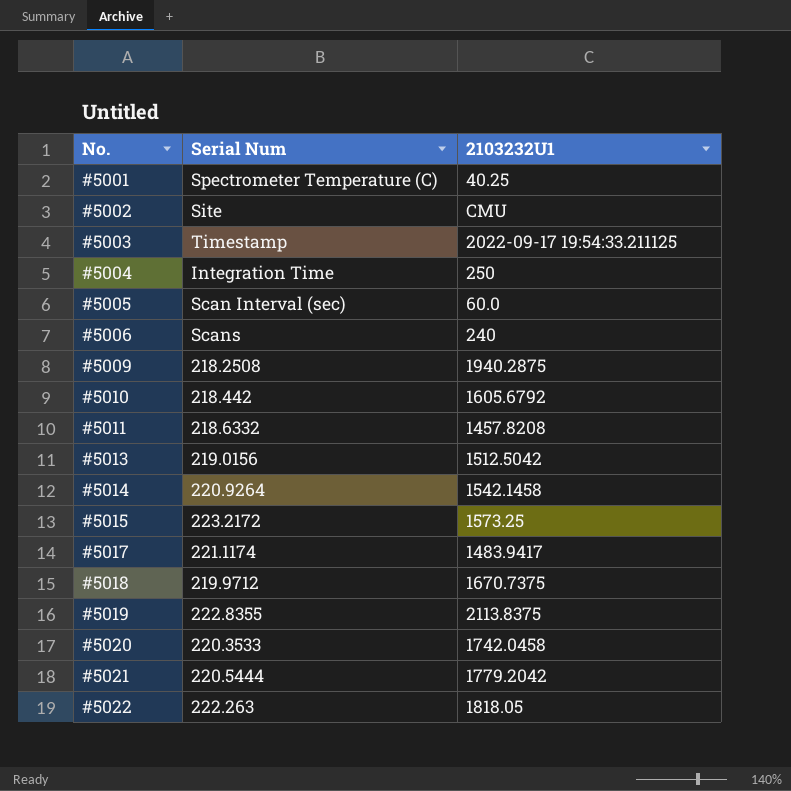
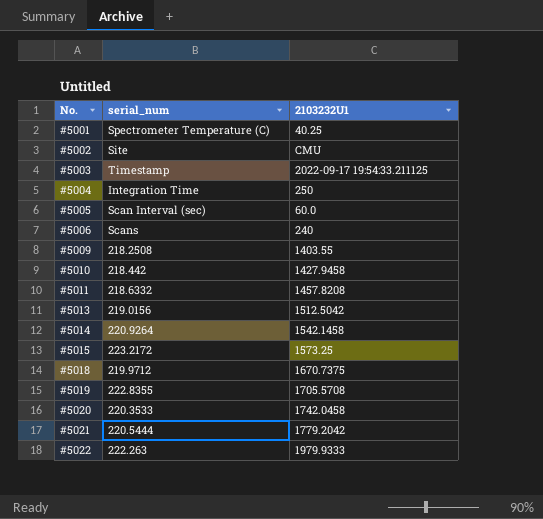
column name: Serial Num -> serial_num
row #5017: 221.1174 | 1483.9417 -> none
#5009 | 2103232U1: 1940.2875 -> 1403.55
#5010 | 2103232U1: 1605.6792 -> 1427.9458
#5019 | 2103232U1: 2113.8375 -> 1705.5708
#5022 | 2103232U1: 1818.05 -> 1979.9333

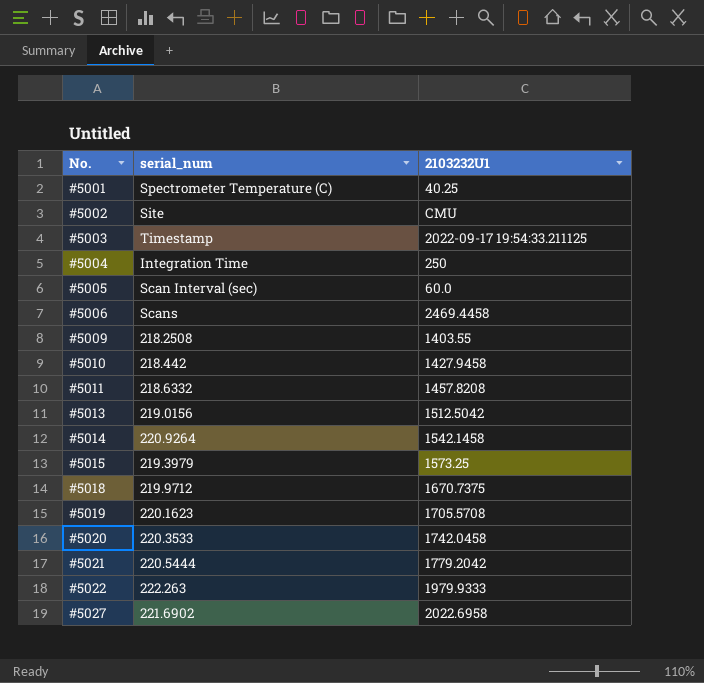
#5006 | 2103232U1: 240 -> 2469.4458
#5015 | serial_num: 223.2172 -> 219.3979
#5019 | serial_num: 222.8355 -> 220.1623
row #5027: none -> 221.6902 | 2022.6958

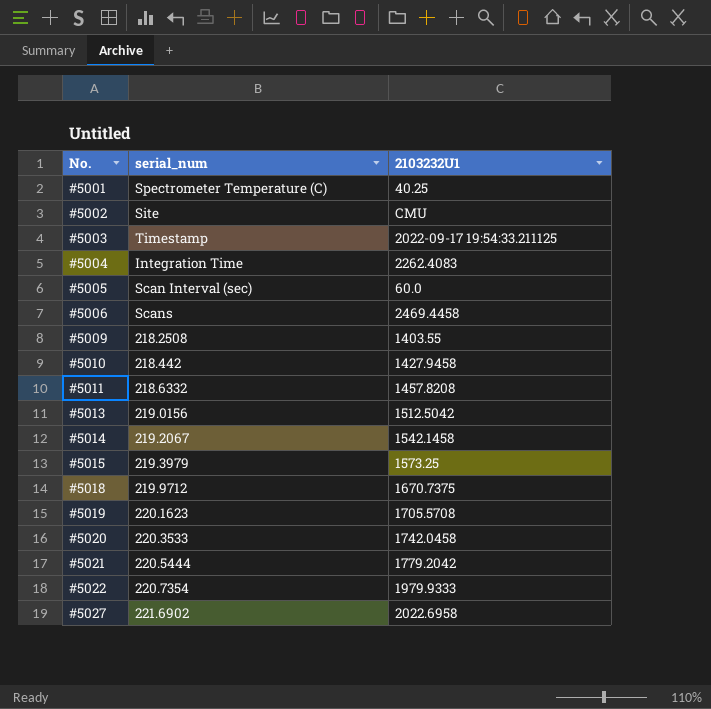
#5004 | 2103232U1: 250 -> 2262.4083
#5014 | serial_num: 220.9264 -> 219.2067
#5022 | serial_num: 222.263 -> 220.7354

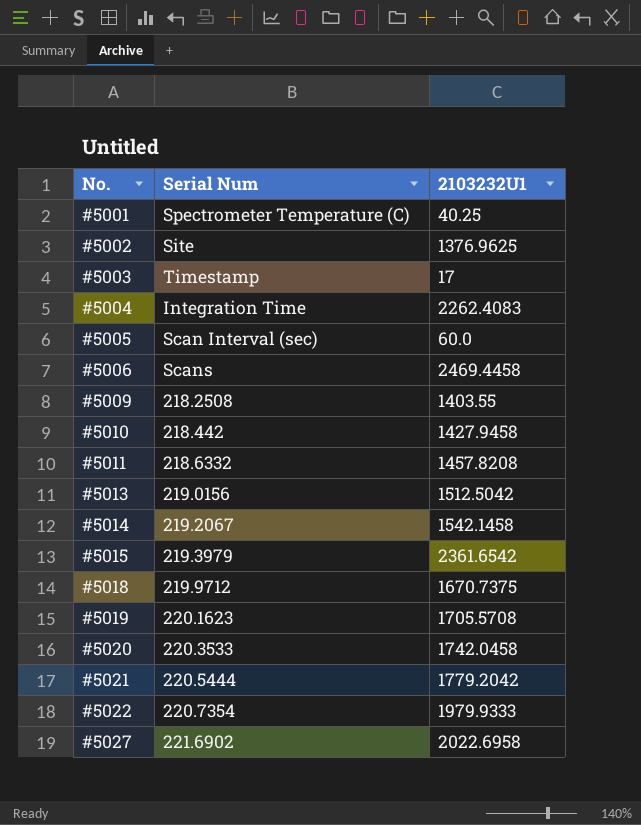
column name: serial_num -> Serial Num
#5002 | 2103232U1: CMU -> 1376.9625
#5003 | 2103232U1: 2022-09-17 19:54:33.211125 -> 17
#5015 | 2103232U1: 1573.25 -> 2361.6542

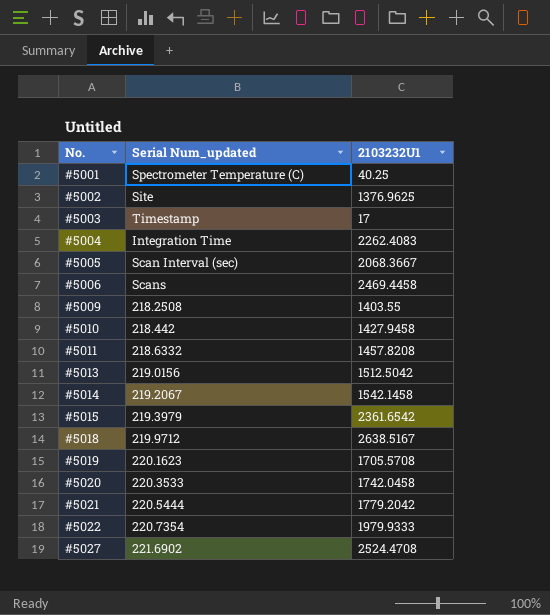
column name: Serial Num -> Serial Num_updated
#5005 | 2103232U1: 60.0 -> 2068.3667
#5018 | 2103232U1: 1670.7375 -> 2638.5167
#5027 | 2103232U1: 2022.6958 -> 2524.4708

